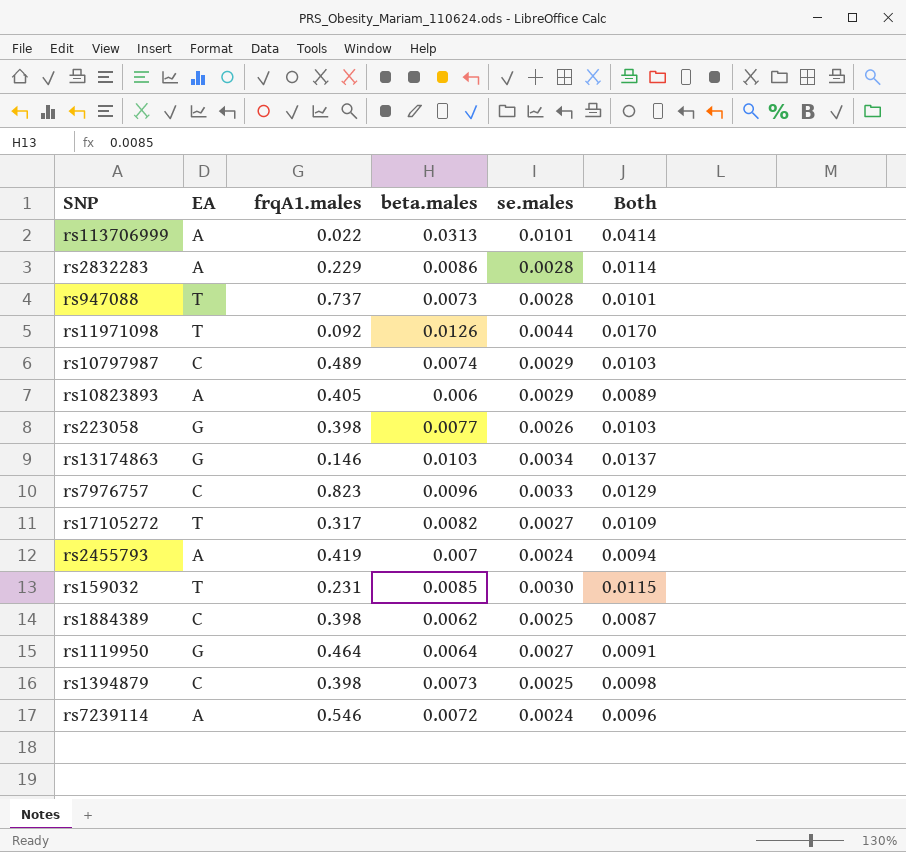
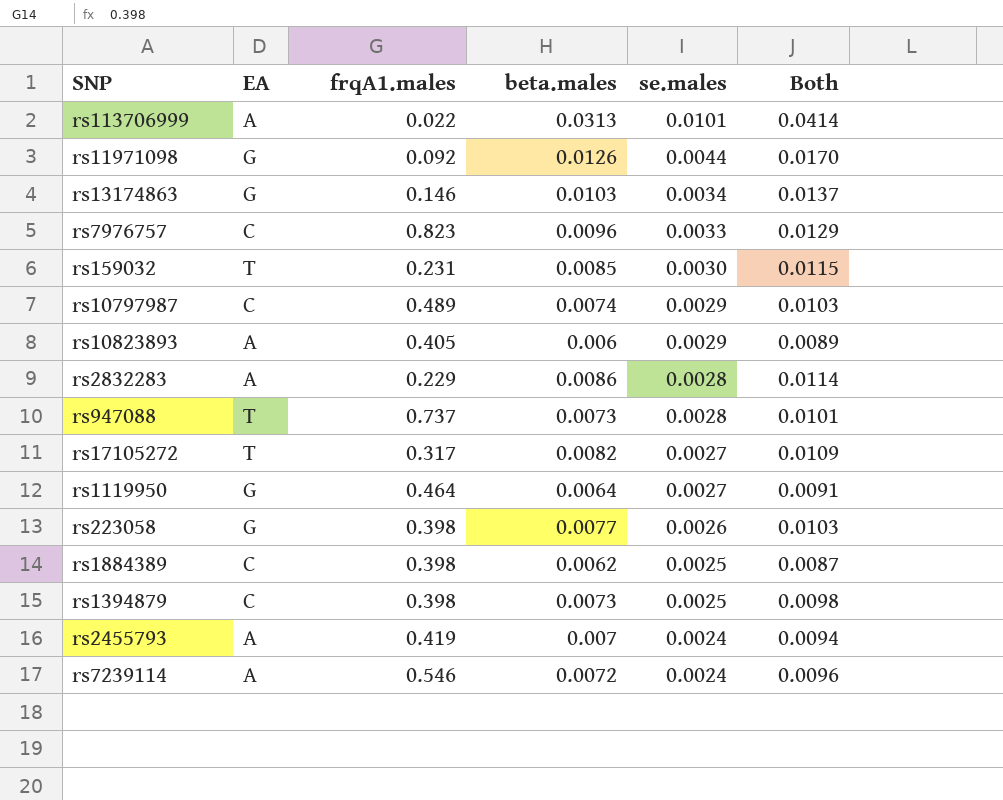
row order: none -> se.males descending
rs11971098 | EA: T -> G

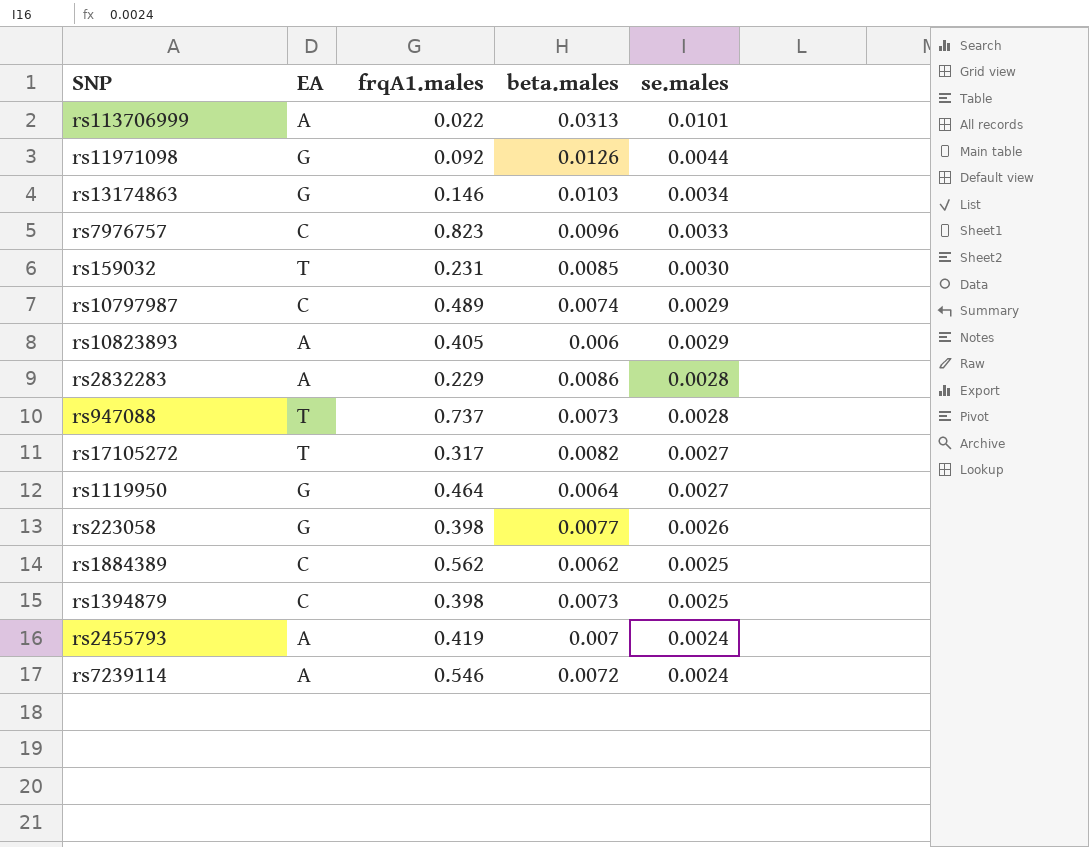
column Both | formula: [beta.males] + [se.males] -> none
rs1884389 | frqA1.males: 0.398 -> 0.562

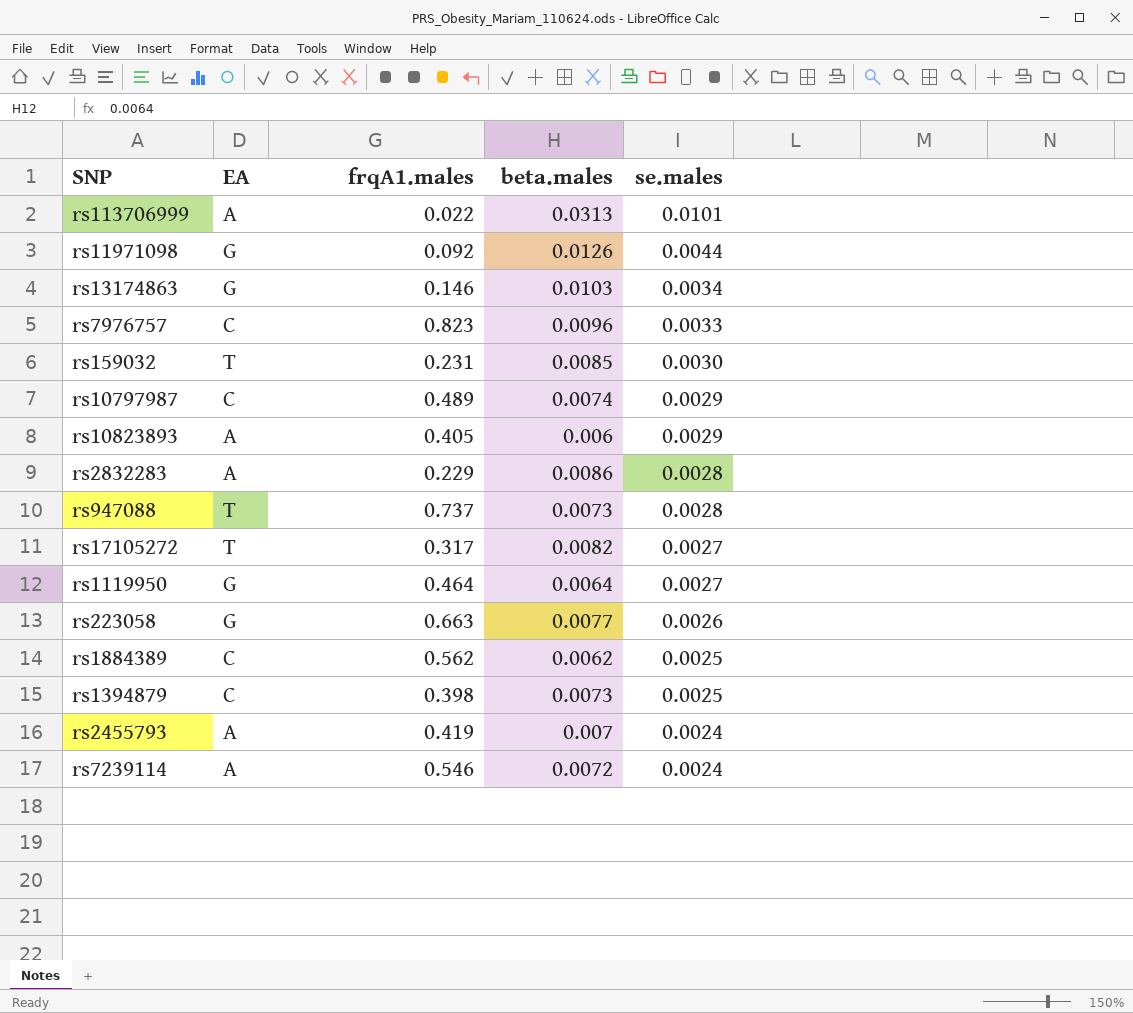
rs223058 | frqA1.males: 0.398 -> 0.663

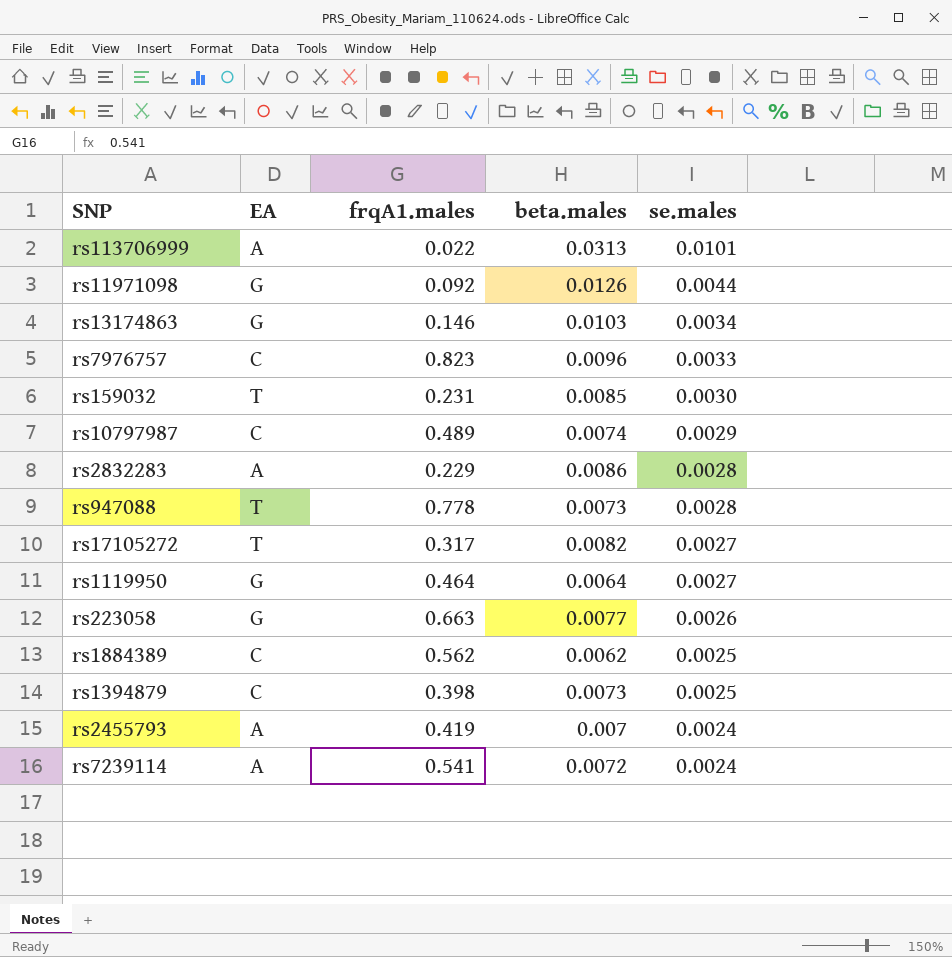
row rs10823893: A | 0.405 | 0.006 | 0.0029 -> none
rs947088 | frqA1.males: 0.737 -> 0.778
rs7239114 | frqA1.males: 0.546 -> 0.541

